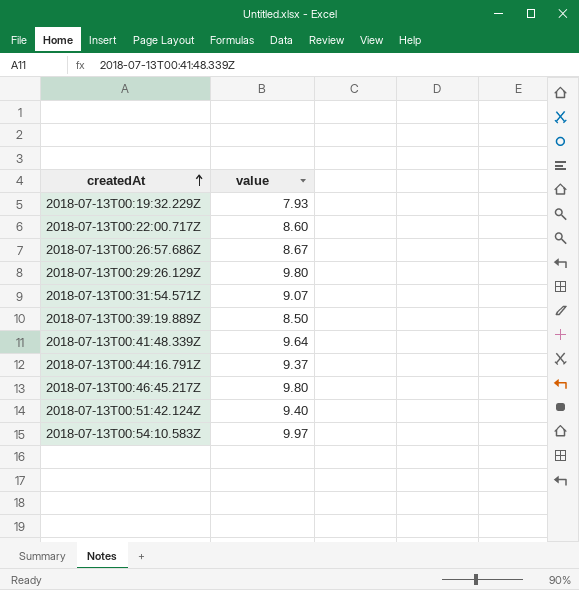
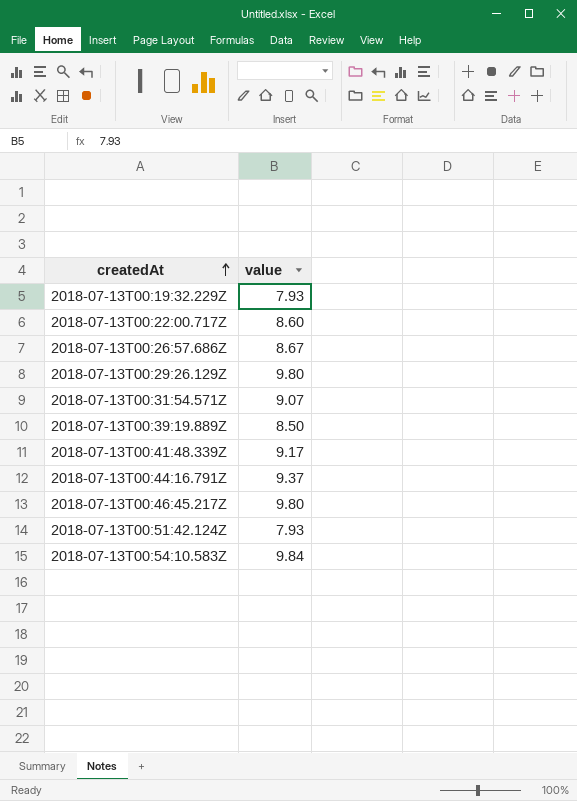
2018-07-13T00:41:48.339Z | value: 9.64 -> 9.17
2018-07-13T00:51:42.124Z | value: 9.40 -> 7.93
2018-07-13T00:54:10.583Z | value: 9.97 -> 9.84

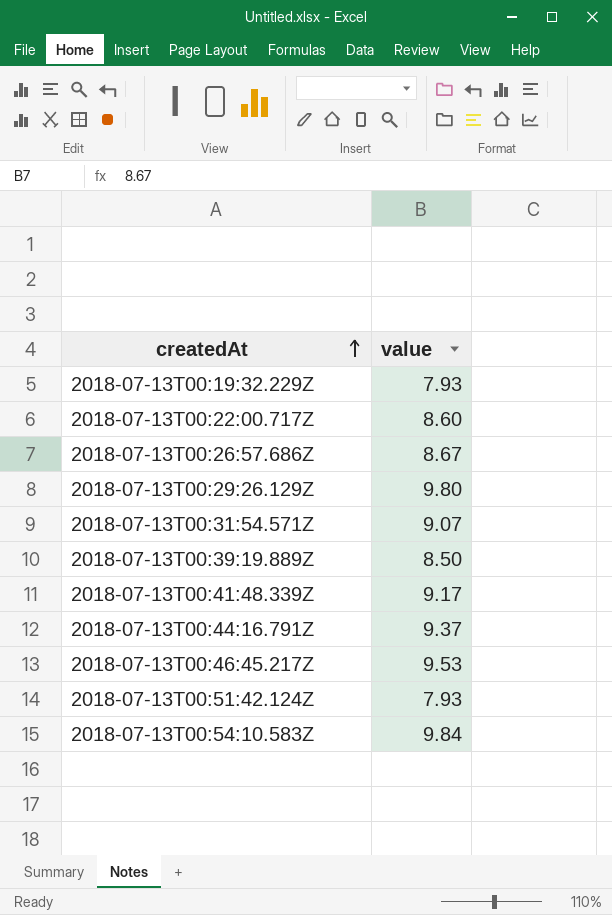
2018-07-13T00:46:45.217Z | value: 9.80 -> 9.53

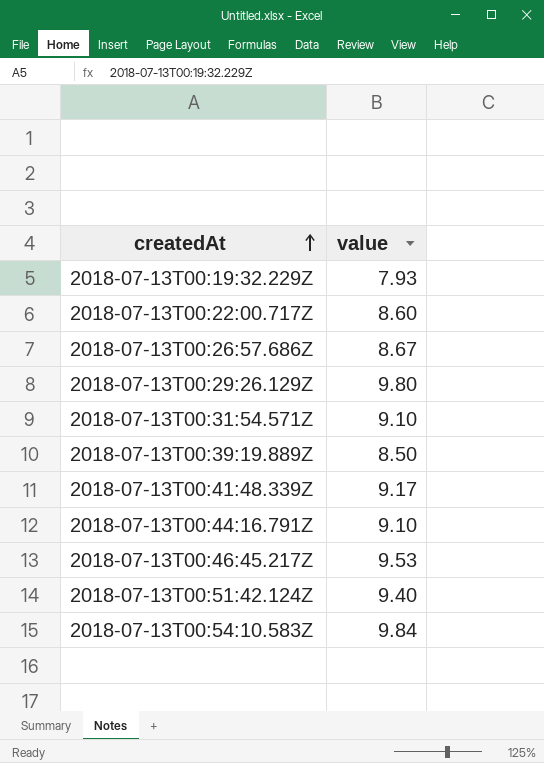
2018-07-13T00:31:54.571Z | value: 9.07 -> 9.10
2018-07-13T00:44:16.791Z | value: 9.37 -> 9.10
2018-07-13T00:51:42.124Z | value: 7.93 -> 9.40

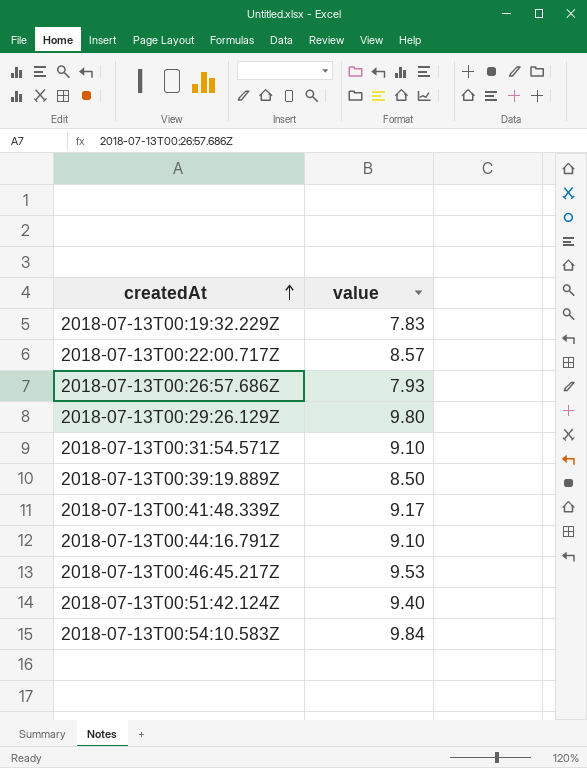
2018-07-13T00:19:32.229Z | value: 7.93 -> 7.83
2018-07-13T00:22:00.717Z | value: 8.60 -> 8.57
2018-07-13T00:26:57.686Z | value: 8.67 -> 7.93

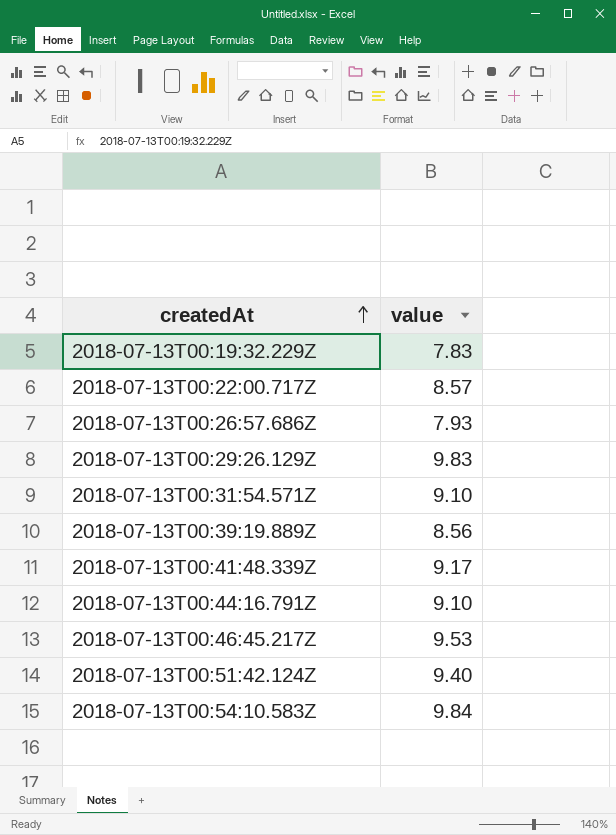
2018-07-13T00:29:26.129Z | value: 9.80 -> 9.83
2018-07-13T00:39:19.889Z | value: 8.50 -> 8.56

